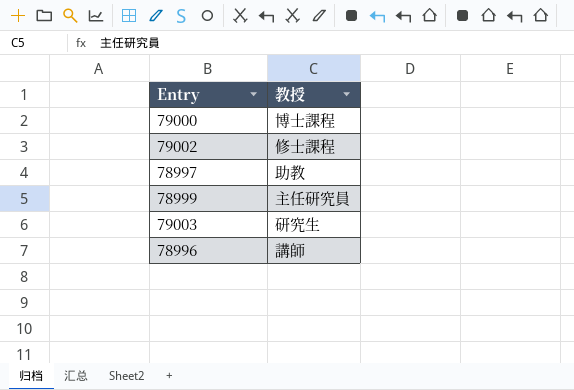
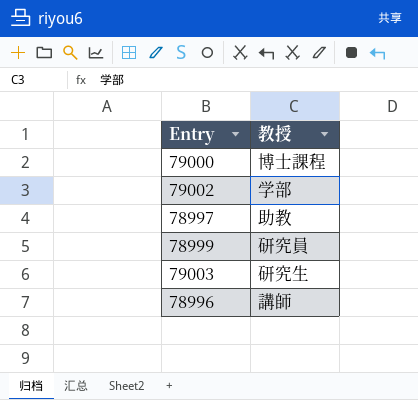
79002 | 教授: 修士課程 -> 学部
78999 | 教授: 主任研究員 -> 研究員

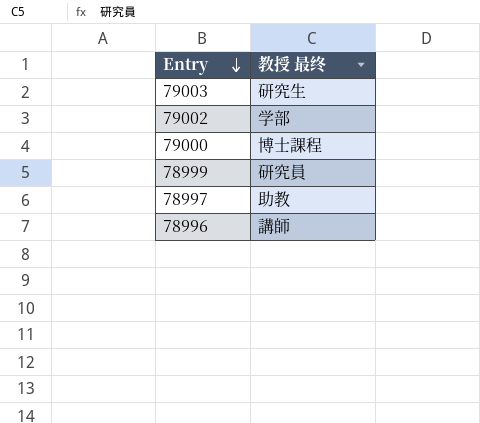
row order: none -> Entry descending
column name: 教授 -> 教授 最终

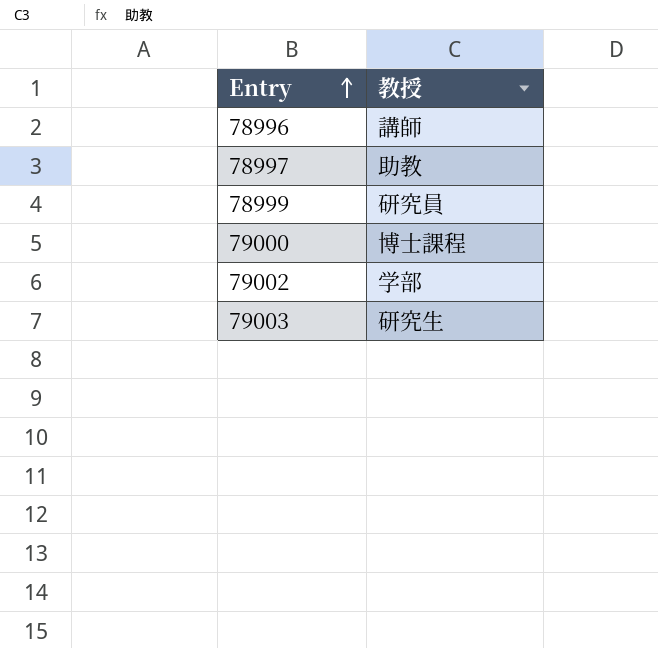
row order: Entry descending -> Entry ascending
column name: 教授 最终 -> 教授

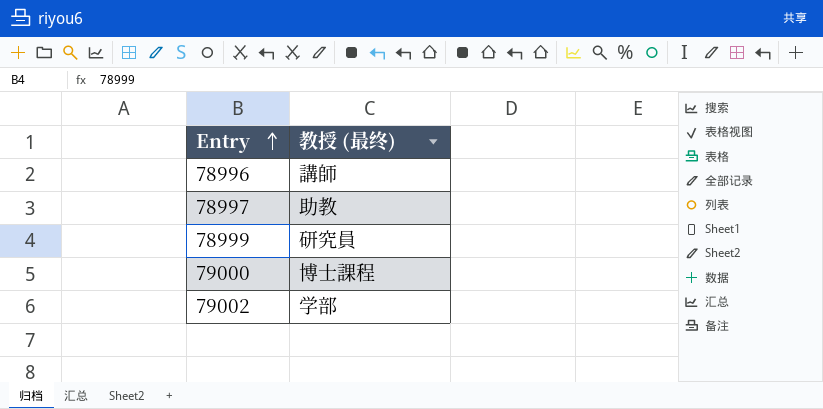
column name: 教授 -> 教授 (最终)
row 79003: 研究生 -> none

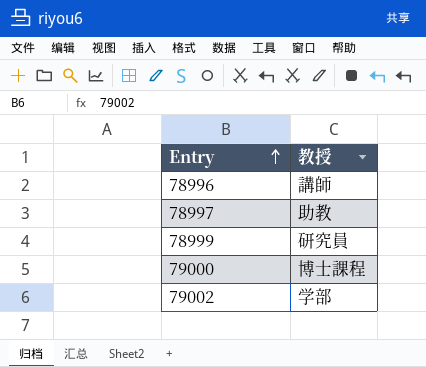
column name: 教授 (最终) -> 教授

